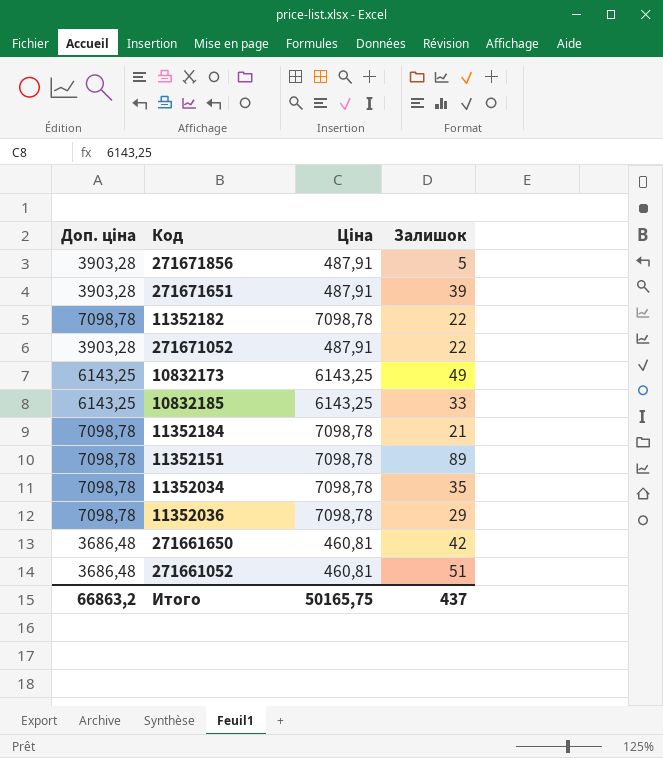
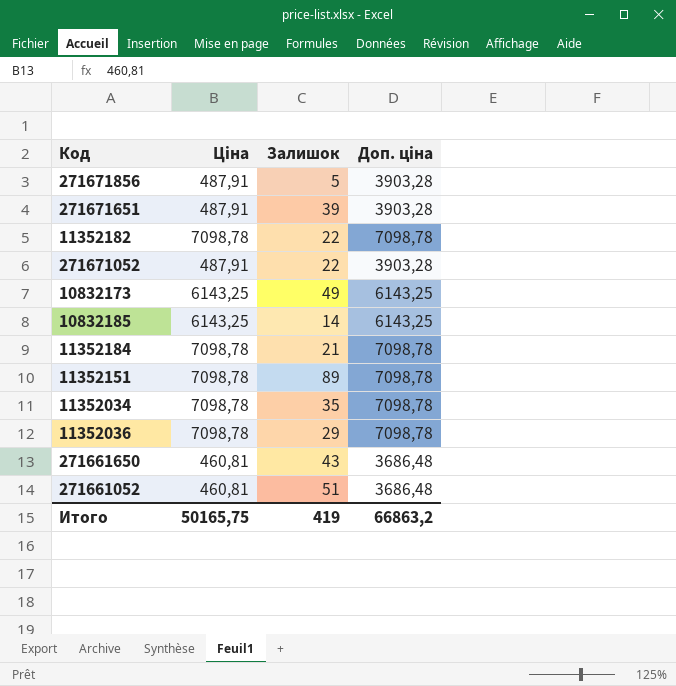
column Доп. ціна | position: 1 -> 4
10832185 | Залишок: 33 -> 14
271661650 | Залишок: 42 -> 43
Итого | Залишок: 437 -> 419

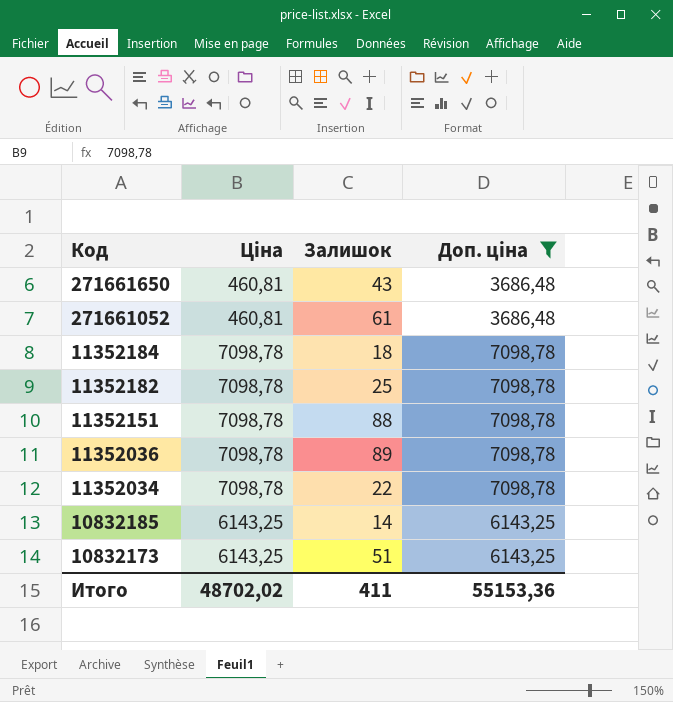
filter: none -> Доп. ціна != 3903,28
row order: none -> Код descending
271661052 | Залишок: 51 -> 61
11352184 | Залишок: 21 -> 18
11352182 | Залишок: 22 -> 25
11352151 | Залишок: 89 -> 88
11352036 | Залишок: 29 -> 89
11352034 | Залишок: 35 -> 22
10832173 | Залишок: 49 -> 51
Итого | Ціна: 50165,75 -> 48702,02
Итого | Залишок: 419 -> 411
Итого | Доп. ціна: 66863,2 -> 55153,36

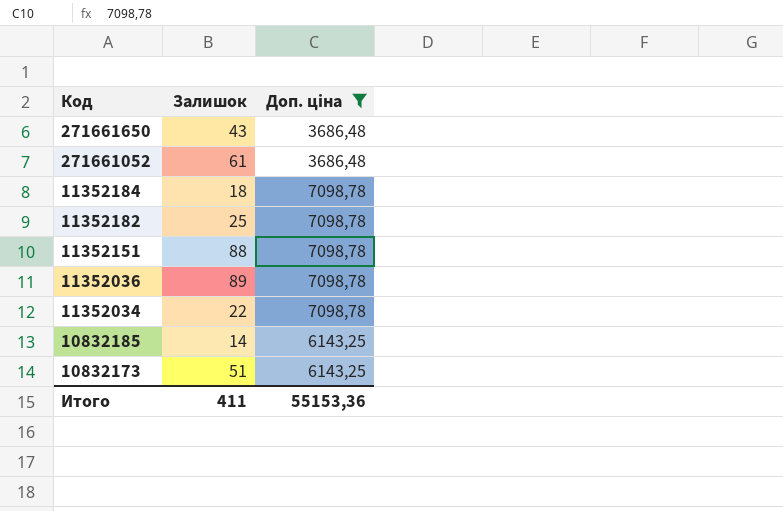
column Ціна | position: 2 -> none

